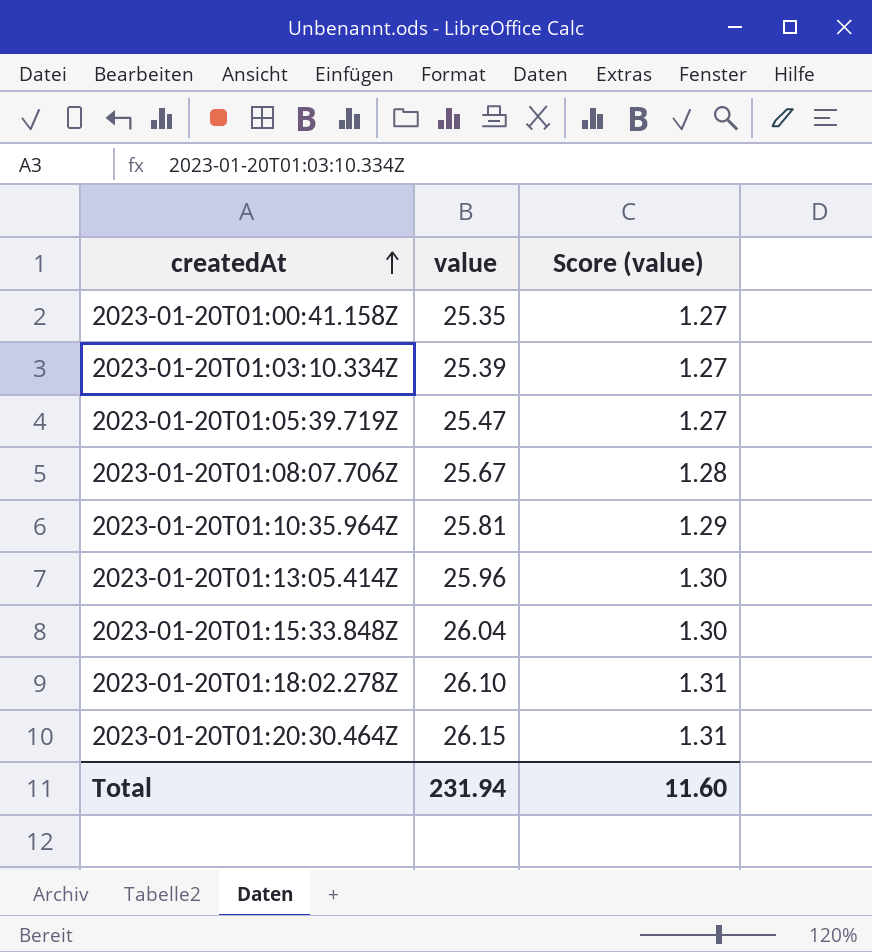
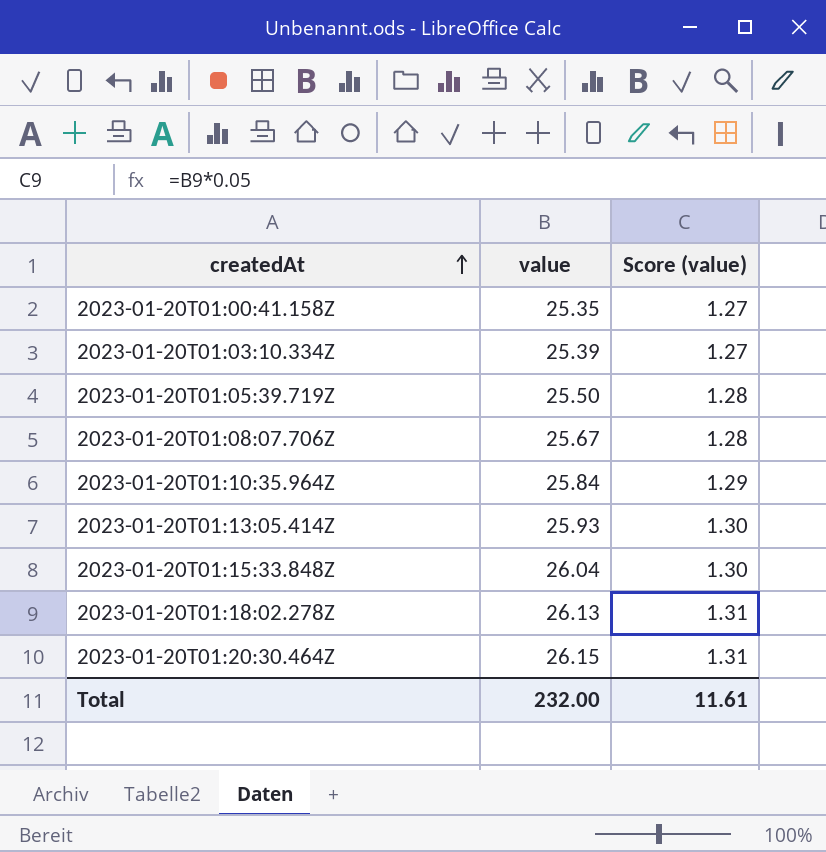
2023-01-20T01:05:39.719Z | value: 25.47 -> 25.50
2023-01-20T01:05:39.719Z | Score (value): 1.27 -> 1.28
2023-01-20T01:10:35.964Z | value: 25.81 -> 25.84
2023-01-20T01:13:05.414Z | value: 25.96 -> 25.93
2023-01-20T01:18:02.278Z | value: 26.10 -> 26.13
Total | value: 231.94 -> 232.00
Total | Score (value): 11.60 -> 11.61

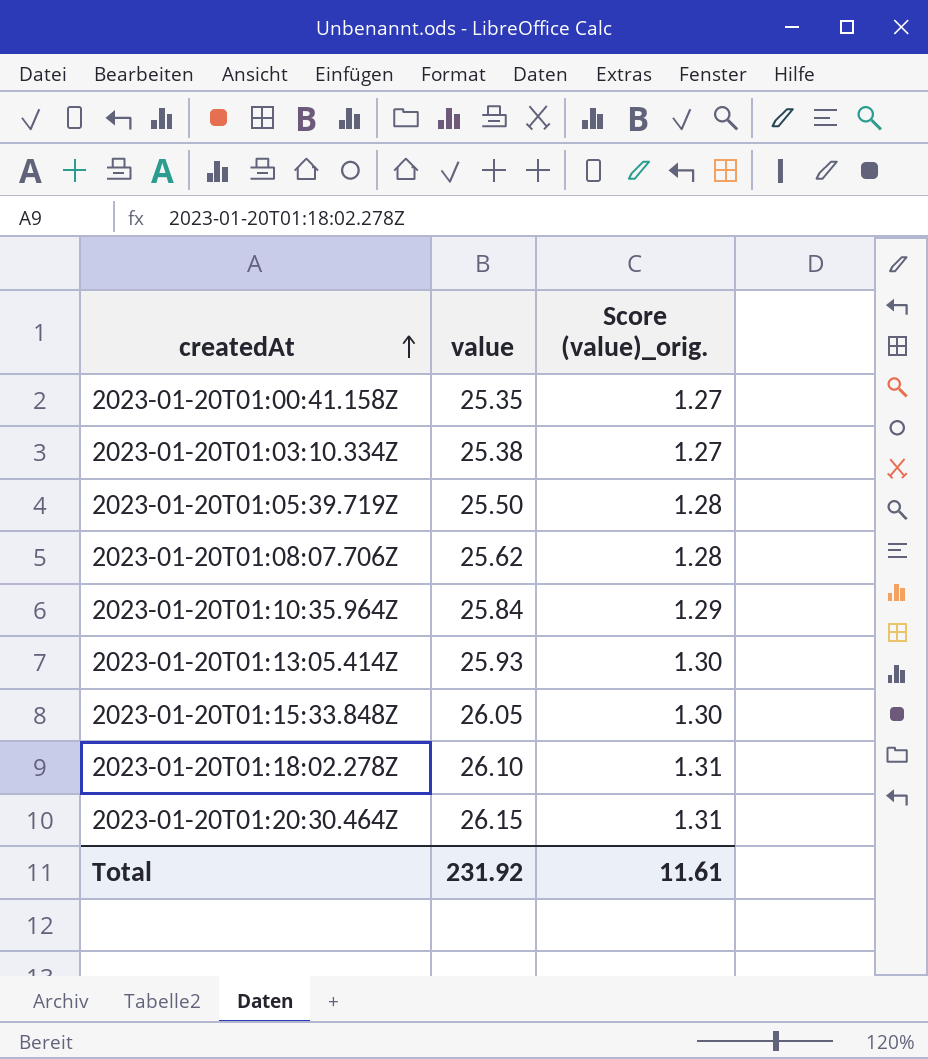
column name: Score (value) -> Score (value)_orig.
2023-01-20T01:03:10.334Z | value: 25.39 -> 25.38
2023-01-20T01:08:07.706Z | value: 25.67 -> 25.62
2023-01-20T01:15:33.848Z | value: 26.04 -> 26.05
2023-01-20T01:18:02.278Z | value: 26.13 -> 26.10
Total | value: 232.00 -> 231.92

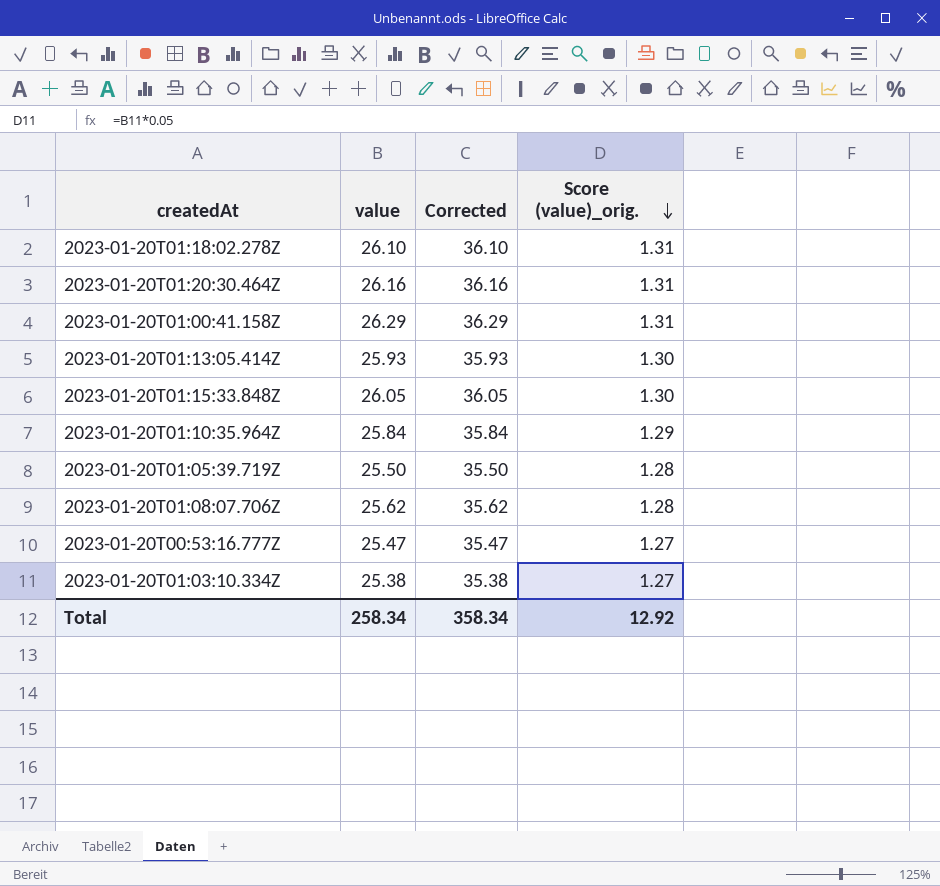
row order: createdAt ascending -> Score (value)_orig. descending
column Corrected | formula: none -> [value] + 10
2023-01-20T01:20:30.464Z | value: 26.15 -> 26.16
2023-01-20T01:00:41.158Z | value: 25.35 -> 26.29
2023-01-20T01:00:41.158Z | Score (value)_orig.: 1.27 -> 1.31
row 2023-01-20T00:53:16.777Z: none -> 25.47 | 35.47 | 1.27
Total | value: 231.92 -> 258.34
Total | Score (value)_orig.: 11.61 -> 12.92

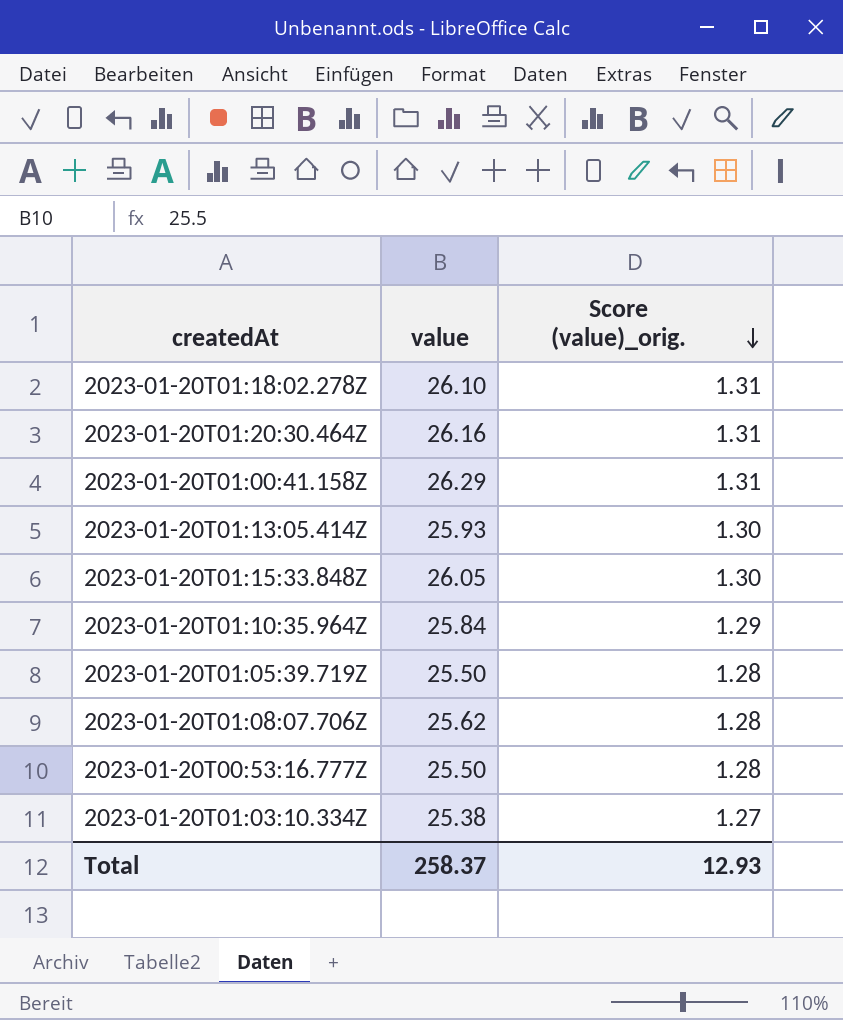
column Corrected | formula: [value] + 10 -> none
2023-01-20T00:53:16.777Z | value: 25.47 -> 25.50
2023-01-20T00:53:16.777Z | Score (value)_orig.: 1.27 -> 1.28
Total | value: 258.34 -> 258.37
Total | Score (value)_orig.: 12.92 -> 12.93

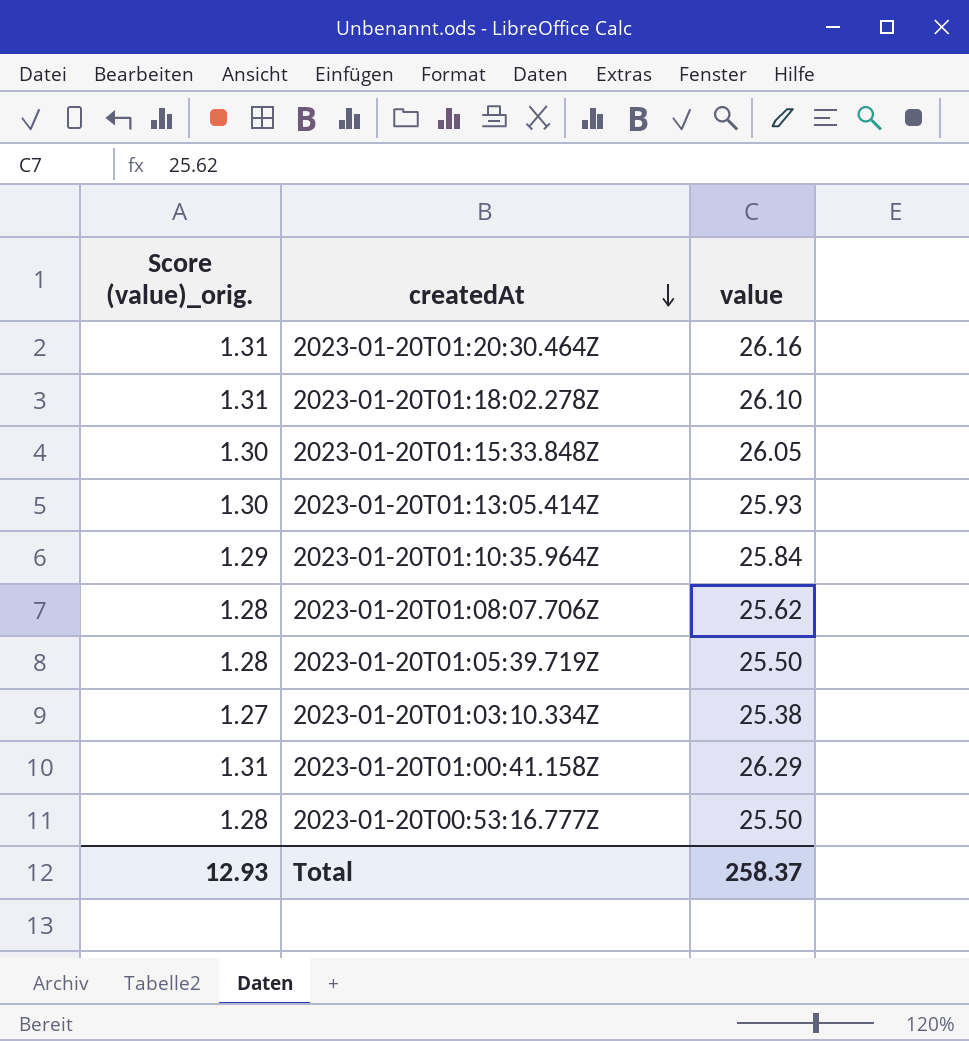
row order: Score (value)_orig. descending -> createdAt descending
column Score (value)_orig. | position: 3 -> 1

